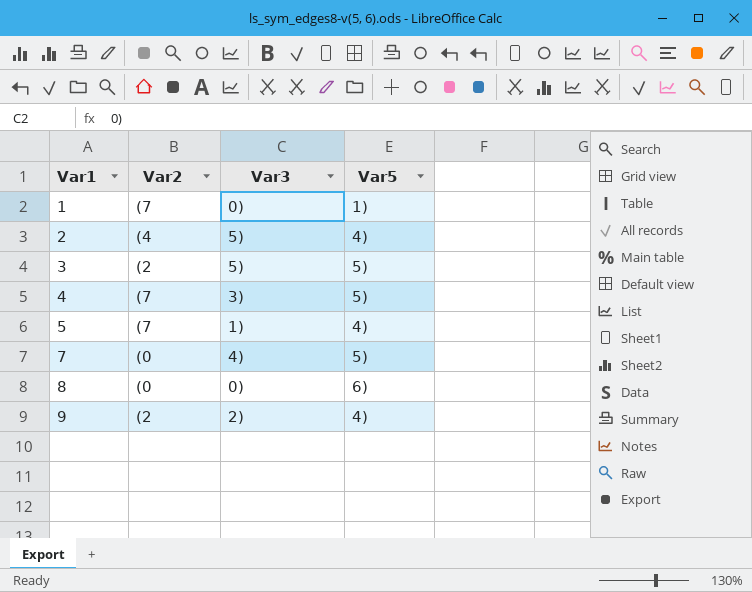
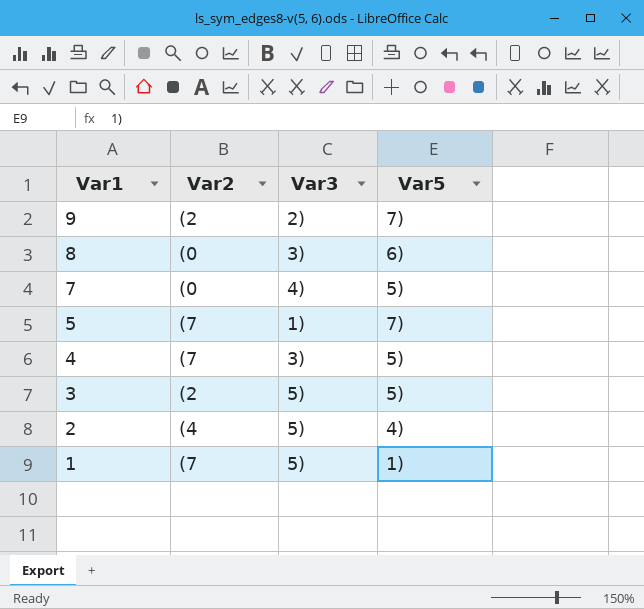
row order: Var1 ascending -> Var1 descending
9 | Var5: 4) -> 7)
8 | Var3: 0) -> 3)
5 | Var5: 4) -> 7)
1 | Var3: 0) -> 5)

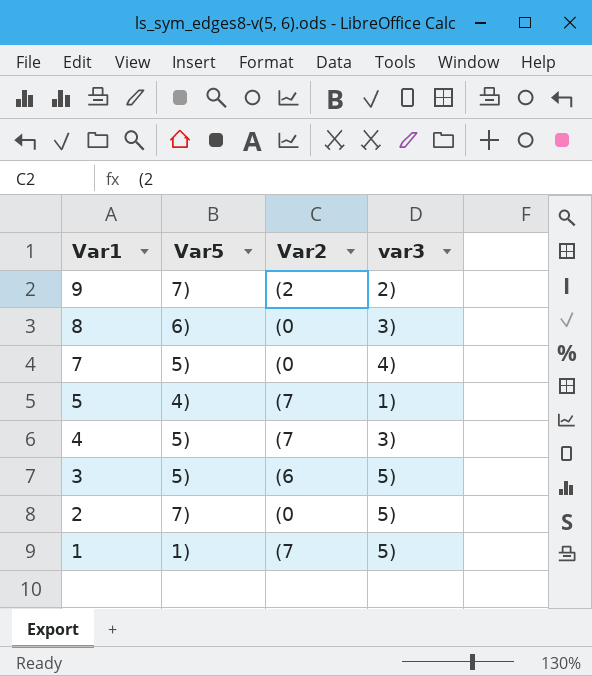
column Var5 | position: 4 -> 2
column name: Var3 -> var3
5 | Var5: 7) -> 4)
3 | Var2: (2 -> (6
2 | Var5: 4) -> 7)
2 | Var2: (4 -> (0

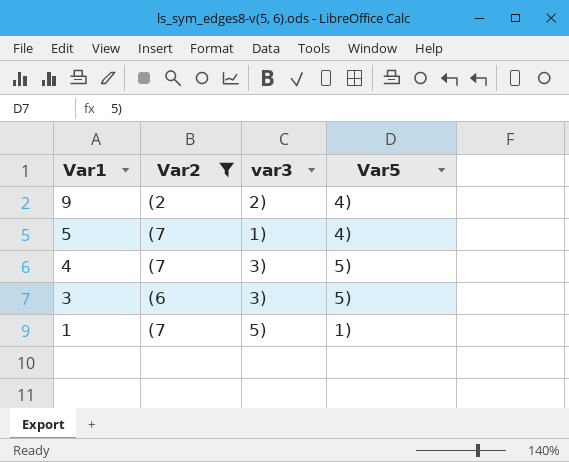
filter: none -> Var2 != (0
column Var5 | position: 2 -> 4
9 | Var5: 7) -> 4)
3 | var3: 5) -> 3)

